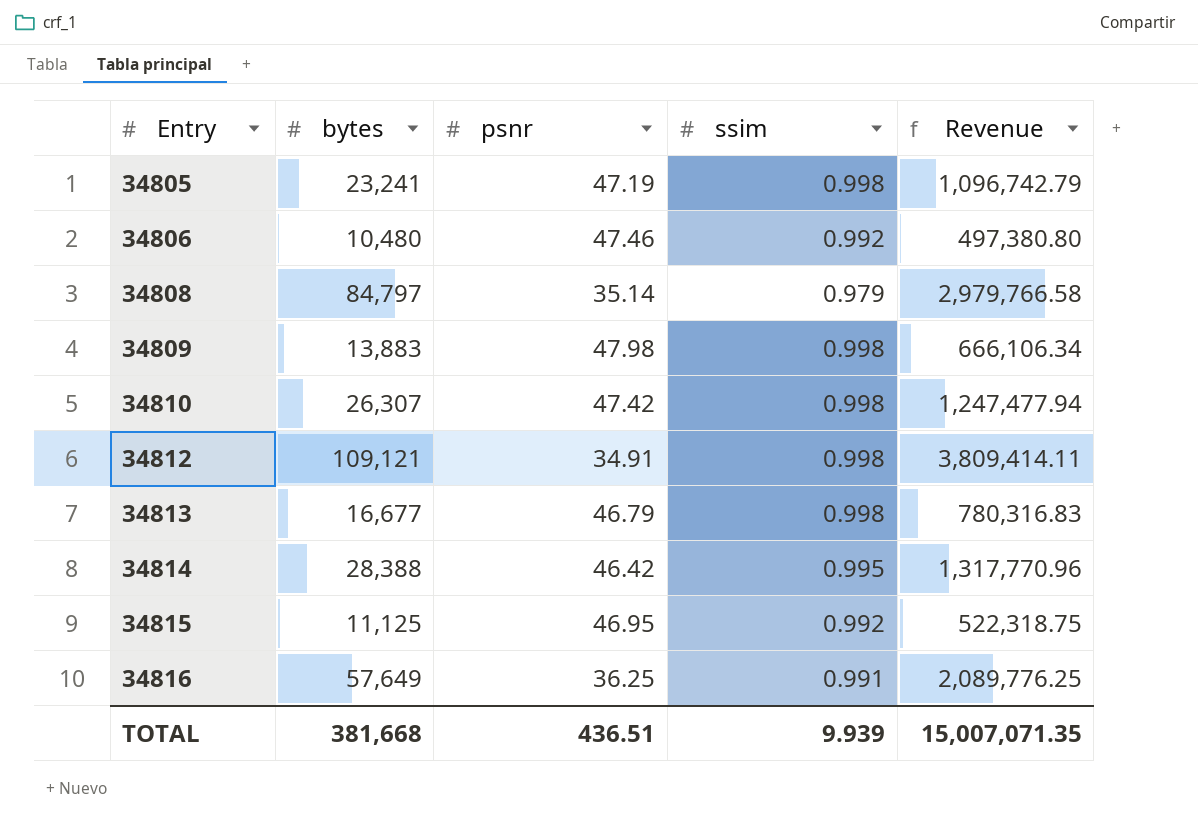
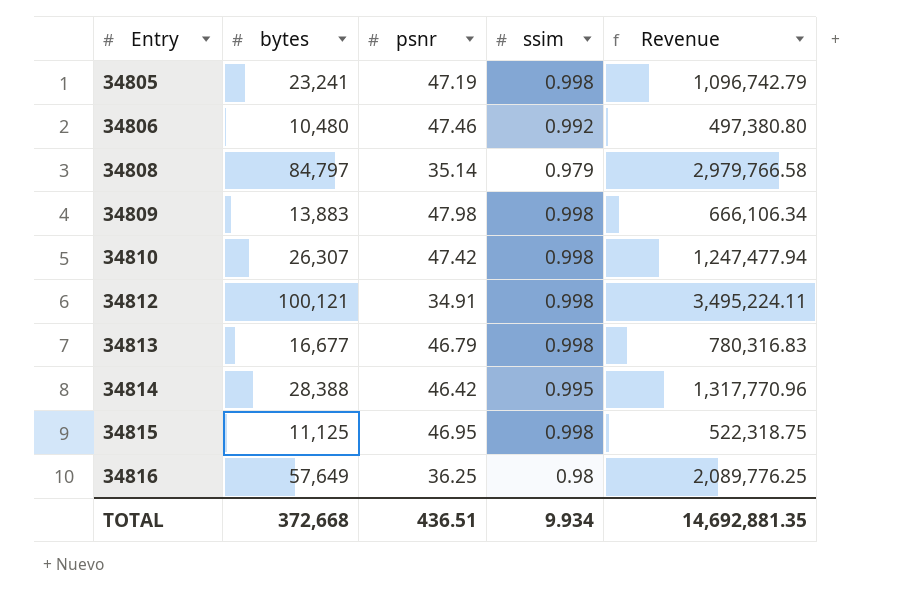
34812 | bytes: 109,121 -> 100,121
34812 | Revenue: 3,809,414.11 -> 3,495,224.11
34815 | ssim: 0.992 -> 0.998
34816 | ssim: 0.991 -> 0.98
TOTAL | bytes: 381,668 -> 372,668
TOTAL | ssim: 9.939 -> 9.934
TOTAL | Revenue: 15,007,071.35 -> 14,692,881.35

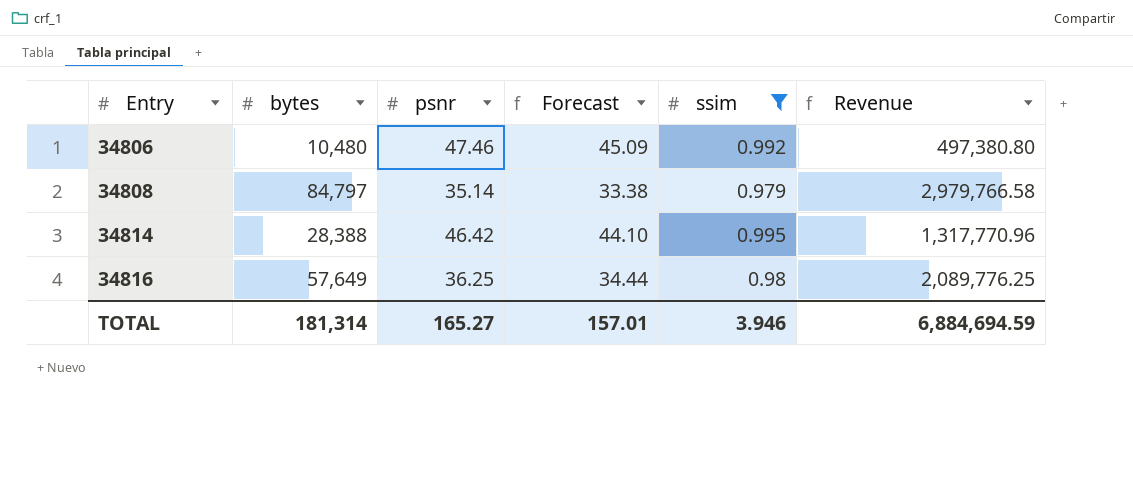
filter: none -> ssim != 0.998
column Forecast | formula: none -> [psnr] * 0.95
TOTAL | bytes: 372,668 -> 181,314
TOTAL | psnr: 436.51 -> 165.27
TOTAL | ssim: 9.934 -> 3.946
TOTAL | Revenue: 14,692,881.35 -> 6,884,694.59

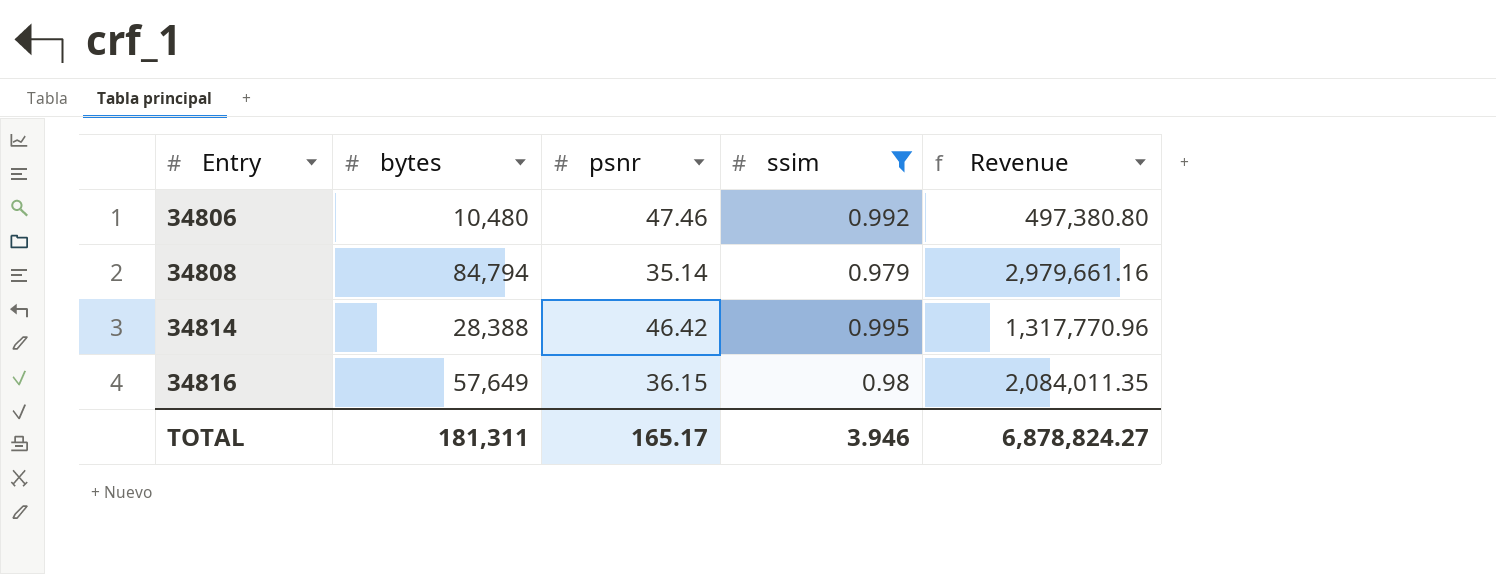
column Forecast | formula: [psnr] * 0.95 -> none
34808 | bytes: 84,797 -> 84,794
34808 | Revenue: 2,979,766.58 -> 2,979,661.16
34816 | psnr: 36.25 -> 36.15
34816 | Revenue: 2,089,776.25 -> 2,084,011.35
TOTAL | bytes: 181,314 -> 181,311
TOTAL | psnr: 165.27 -> 165.17
TOTAL | Revenue: 6,884,694.59 -> 6,878,824.27

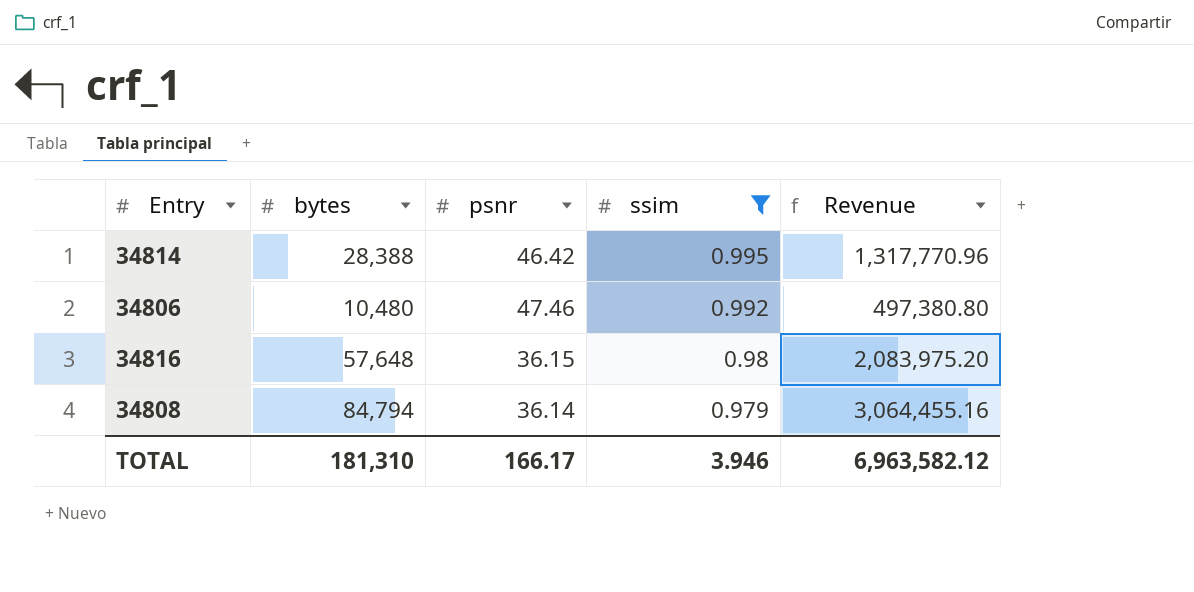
row order: Entry ascending -> ssim descending
34816 | bytes: 57,649 -> 57,648
34816 | Revenue: 2,084,011.35 -> 2,083,975.20
34808 | psnr: 35.14 -> 36.14
34808 | Revenue: 2,979,661.16 -> 3,064,455.16
TOTAL | bytes: 181,311 -> 181,310
TOTAL | psnr: 165.17 -> 166.17
TOTAL | Revenue: 6,878,824.27 -> 6,963,582.12

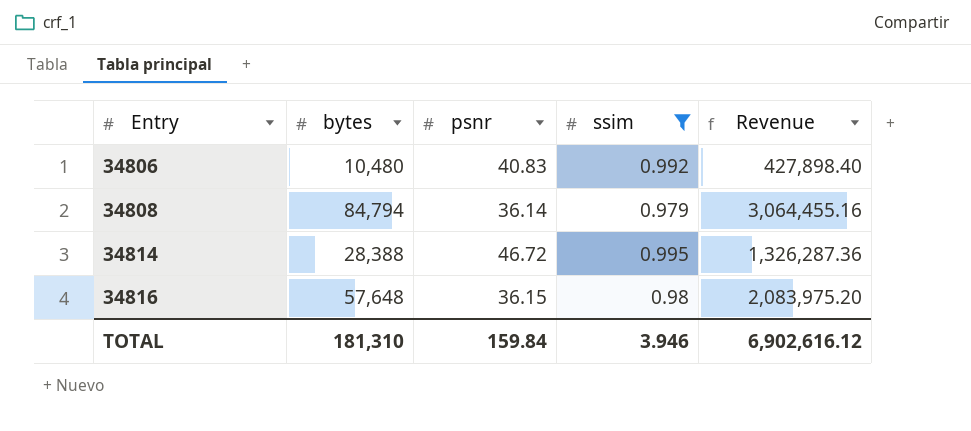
row order: ssim descending -> Entry ascending
34806 | psnr: 47.46 -> 40.83
34806 | Revenue: 497,380.80 -> 427,898.40
34814 | psnr: 46.42 -> 46.72
34814 | Revenue: 1,317,770.96 -> 1,326,287.36
TOTAL | psnr: 166.17 -> 159.84
TOTAL | Revenue: 6,963,582.12 -> 6,902,616.12

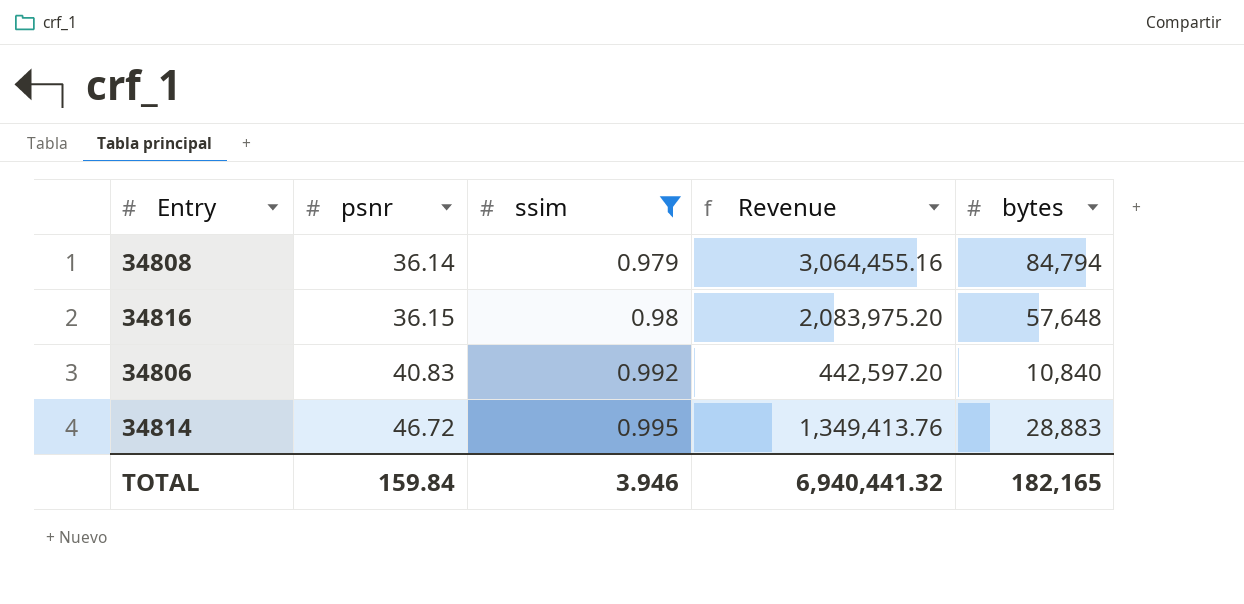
row order: Entry ascending -> psnr ascending
column bytes | position: 2 -> 5
34806 | Revenue: 427,898.40 -> 442,597.20
34806 | bytes: 10,480 -> 10,840
34814 | Revenue: 1,326,287.36 -> 1,349,413.76
34814 | bytes: 28,388 -> 28,883
TOTAL | Revenue: 6,902,616.12 -> 6,940,441.32
TOTAL | bytes: 181,310 -> 182,165

